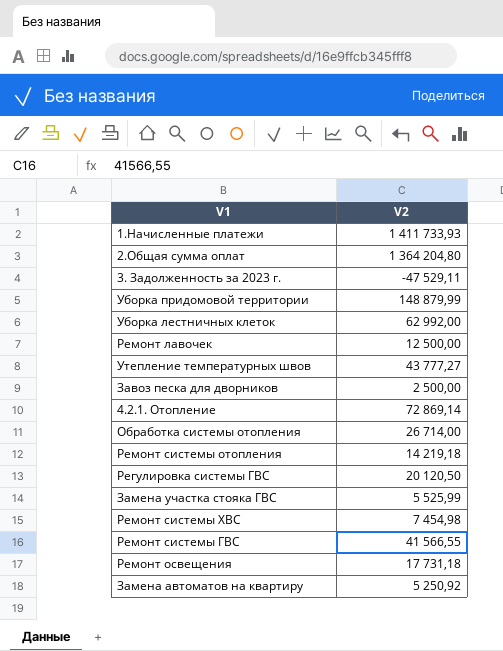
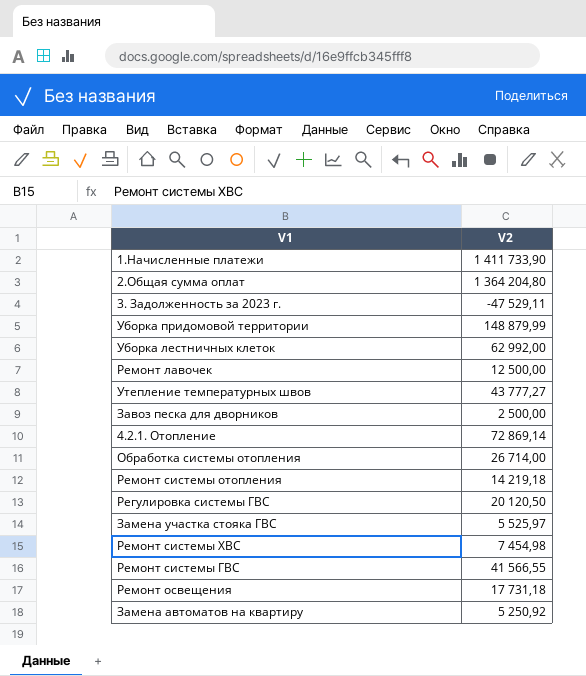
1.Начисленные платежи | V2: 1 411 733,93 -> 1 411 733,90
Замена участка стояка ГВС | V2: 5 525,99 -> 5 525,97

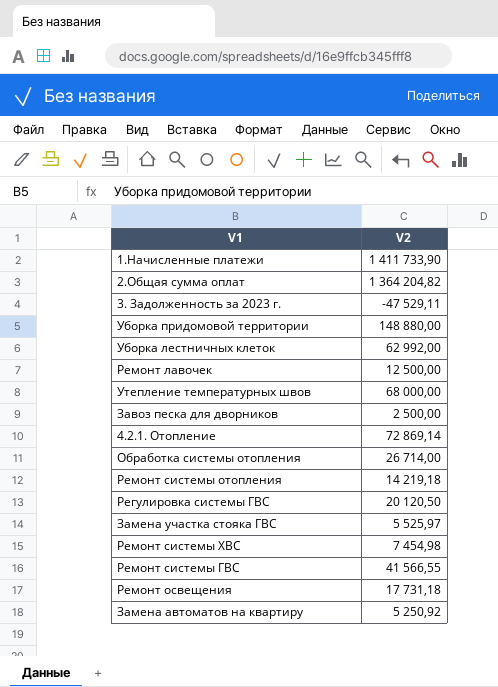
2.Общая сумма оплат | V2: 1 364 204,80 -> 1 364 204,82
Уборка придомовой территории | V2: 148 879,99 -> 148 880,00
Утепление температурных швов | V2: 43 777,27 -> 68 000,00

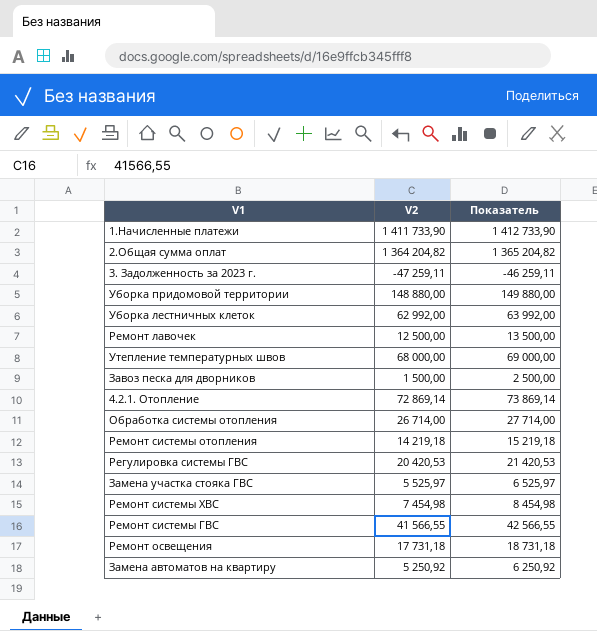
column Показатель | formula: none -> [V2] + 1000
3. Задолженность за 2023 г. | V2: -47 529,11 -> -47 259,11
Завоз песка для дворников | V2: 2 500,00 -> 1 500,00
Регулировка системы ГВС | V2: 20 120,50 -> 20 420,53

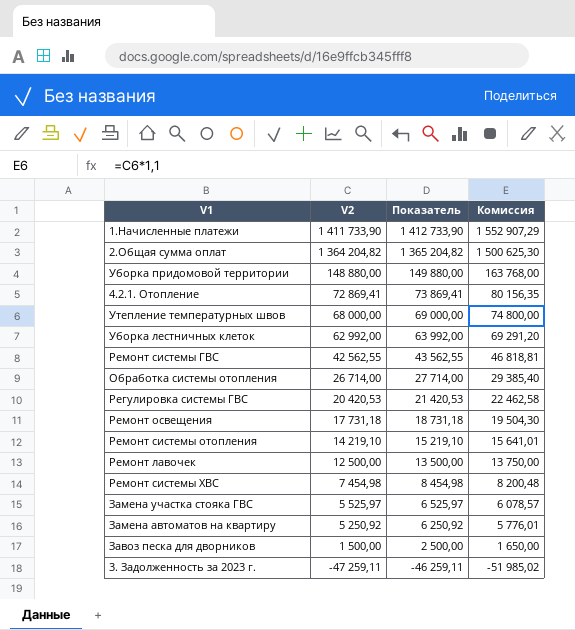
row order: none -> V2 descending
column Комиссия | formula: none -> [V2] * 1,1
4.2.1. Отопление | V2: 72 869,14 -> 72 869,41
4.2.1. Отопление | Показатель: 73 869,14 -> 73 869,41
Ремонт системы ГВС | V2: 41 566,55 -> 42 562,55
Ремонт системы ГВС | Показатель: 42 566,55 -> 43 562,55
Ремонт системы отопления | V2: 14 219,18 -> 14 219,10
Ремонт системы отопления | Показатель: 15 219,18 -> 15 219,10

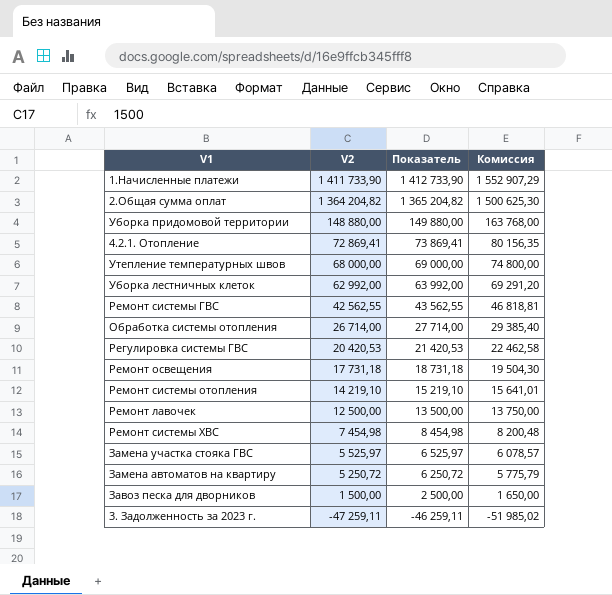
Замена автоматов на квартиру | V2: 5 250,92 -> 5 250,72
Замена автоматов на квартиру | Показатель: 6 250,92 -> 6 250,72
Замена автоматов на квартиру | Комиссия: 5 776,01 -> 5 775,79

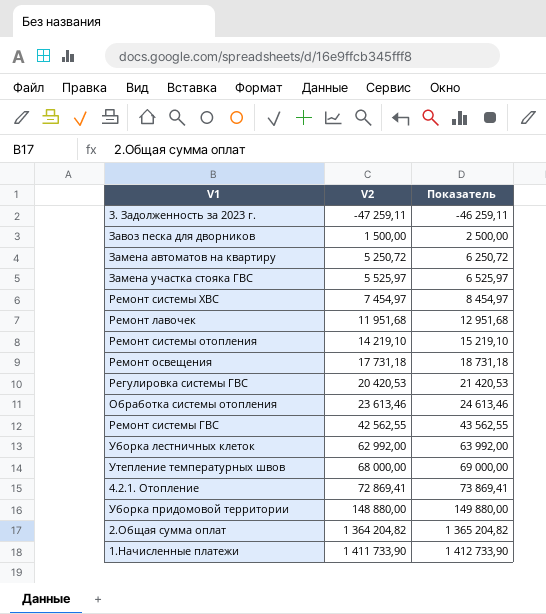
row order: V2 descending -> V2 ascending
column Комиссия | formula: [V2] * 1,1 -> none
Ремонт системы ХВС | V2: 7 454,98 -> 7 454,97
Ремонт системы ХВС | Показатель: 8 454,98 -> 8 454,97
Ремонт лавочек | V2: 12 500,00 -> 11 951,68
Ремонт лавочек | Показатель: 13 500,00 -> 12 951,68
Обработка системы отопления | V2: 26 714,00 -> 23 613,46
Обработка системы отопления | Показатель: 27 714,00 -> 24 613,46

